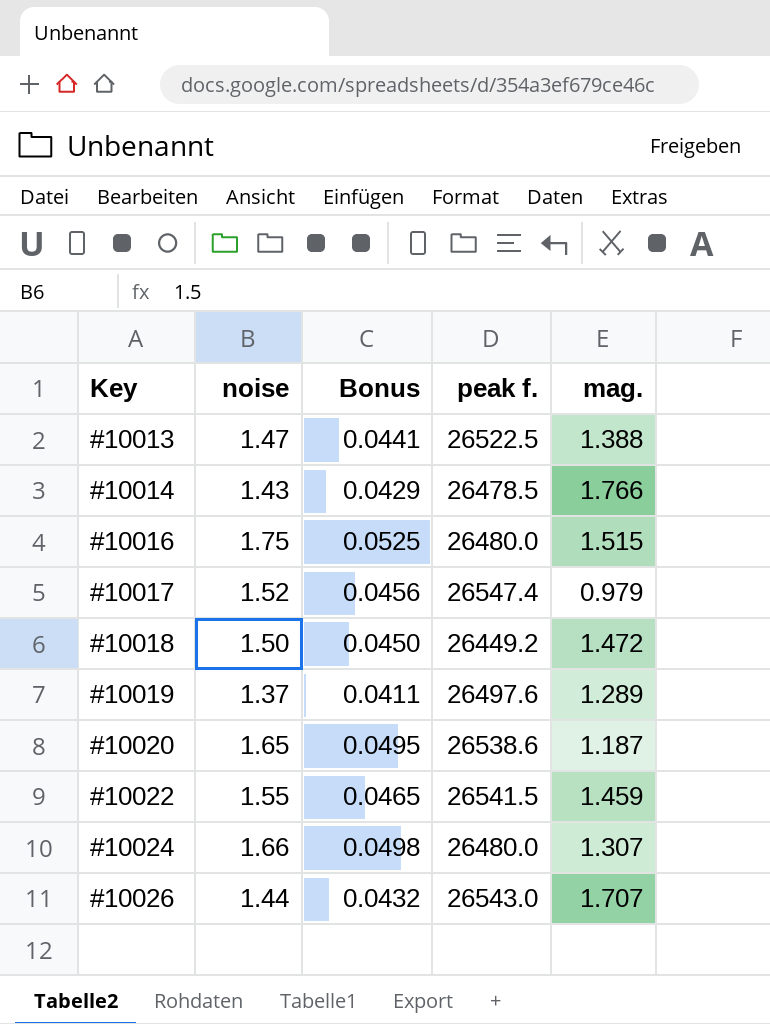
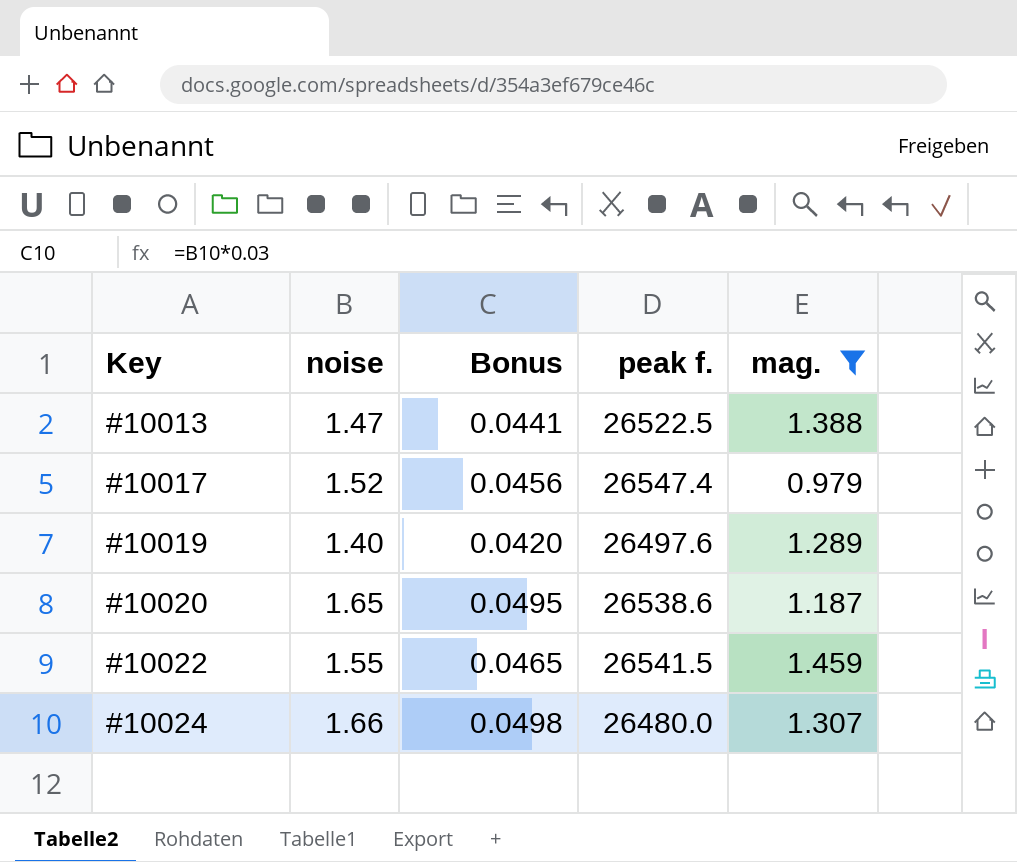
filter: none -> mag. <= 1.459
#10019 | noise: 1.37 -> 1.40
#10019 | Bonus: 0.0411 -> 0.0420

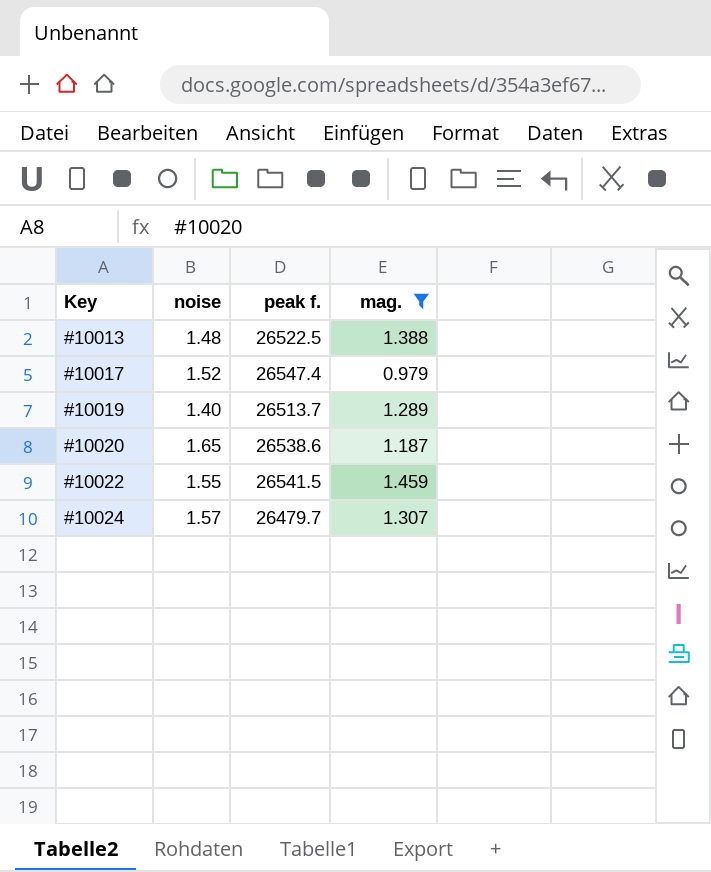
column Bonus | formula: [noise] * 0.03 -> none
#10013 | noise: 1.47 -> 1.48
#10019 | peak f.: 26497.6 -> 26513.7
#10024 | noise: 1.66 -> 1.57
#10024 | peak f.: 26480.0 -> 26479.7

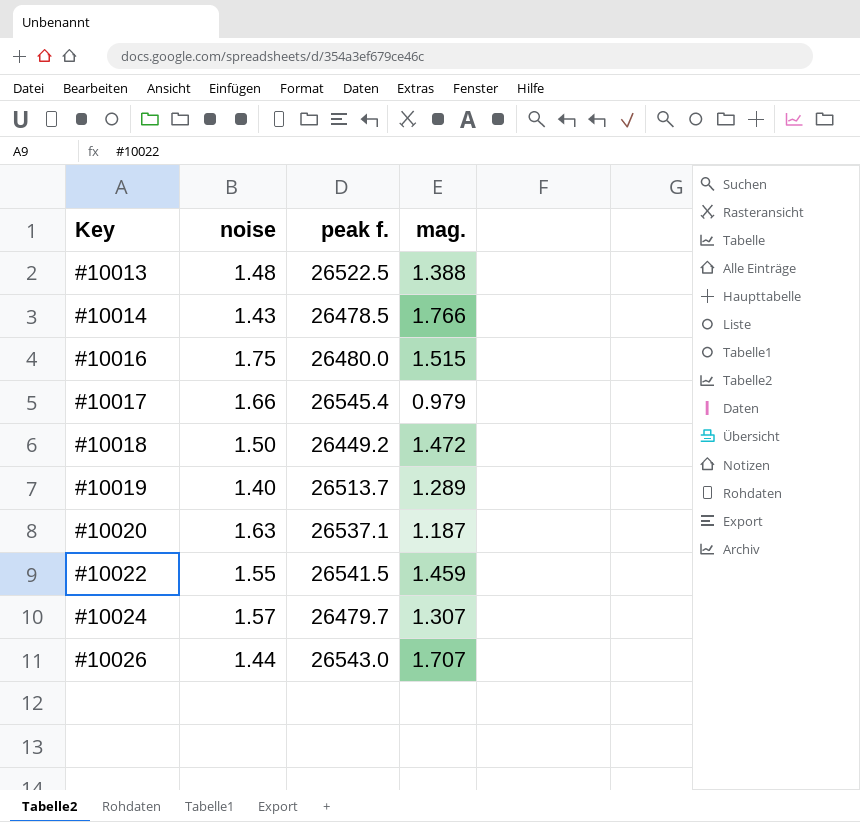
filter: mag. <= 1.459 -> none
#10017 | noise: 1.52 -> 1.66
#10017 | peak f.: 26547.4 -> 26545.4
#10020 | noise: 1.65 -> 1.63
#10020 | peak f.: 26538.6 -> 26537.1

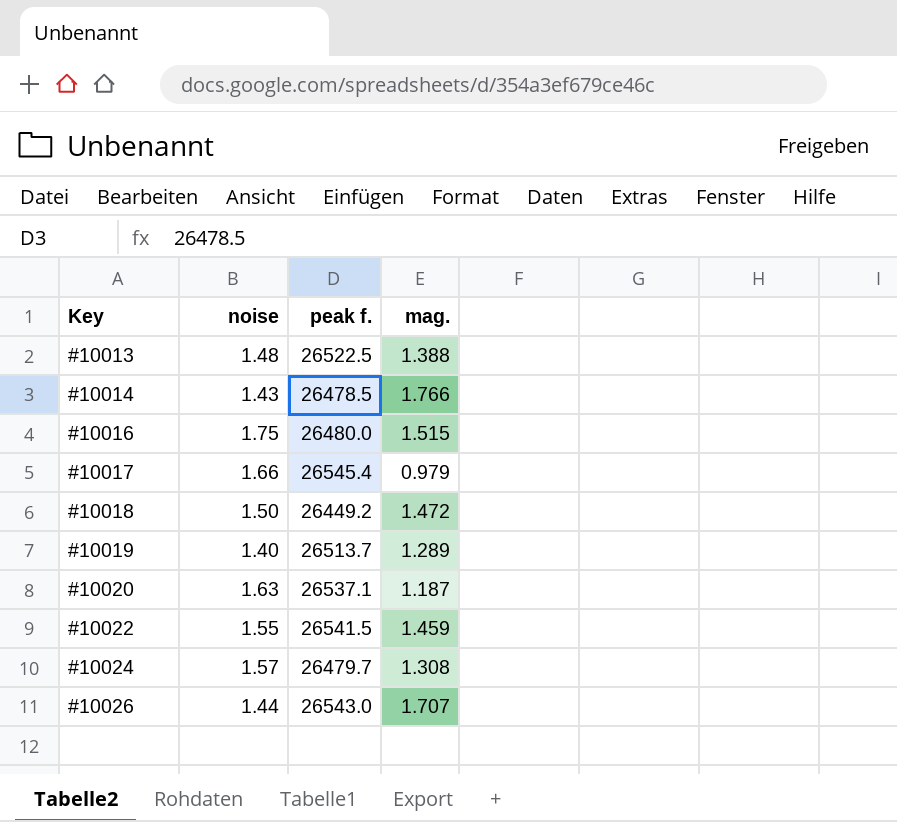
#10024 | mag.: 1.307 -> 1.308

